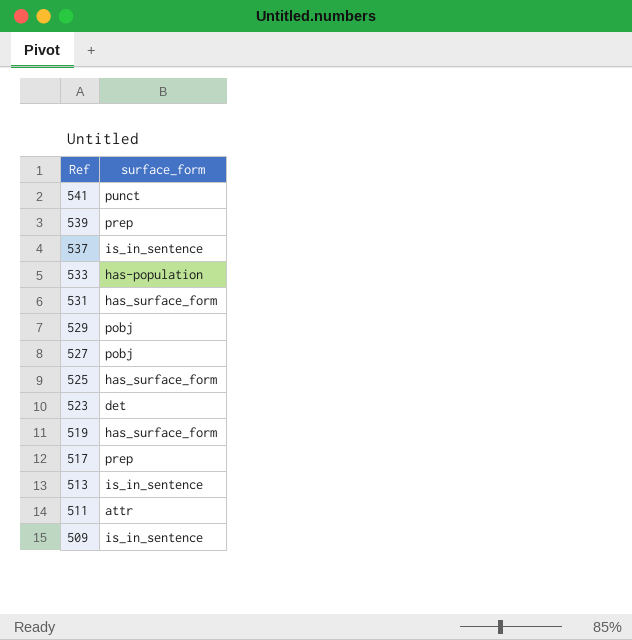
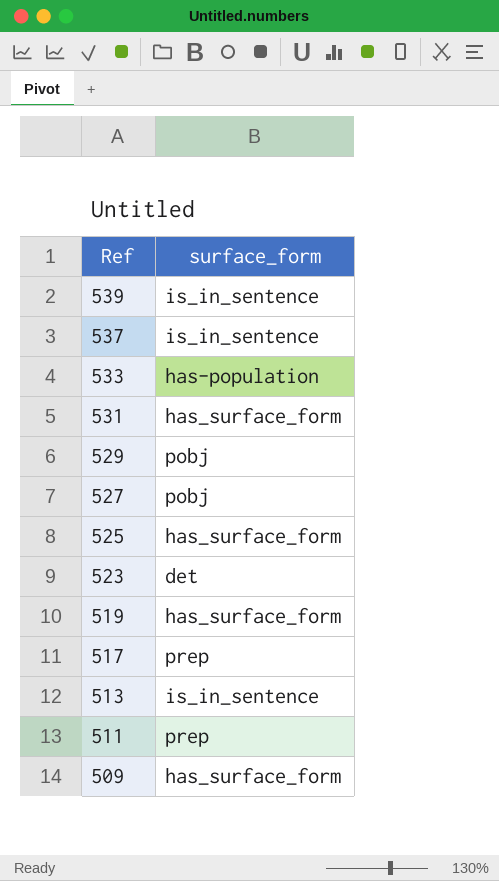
row 541: punct -> none
539 | surface_form: prep -> is_in_sentence
511 | surface_form: attr -> prep
509 | surface_form: is_in_sentence -> has_surface_form

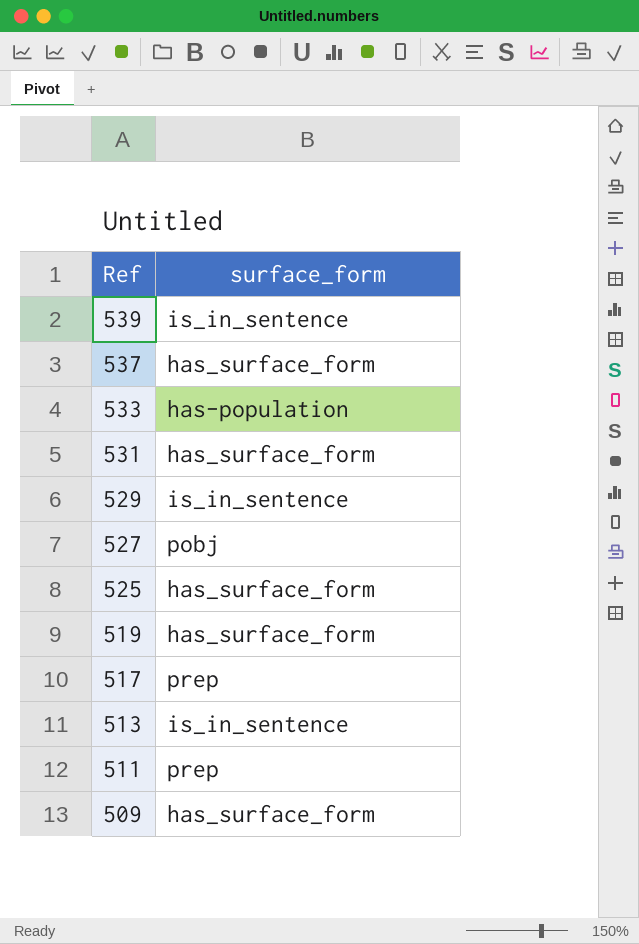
row 523: det -> none
537 | surface_form: is_in_sentence -> has_surface_form
529 | surface_form: pobj -> is_in_sentence

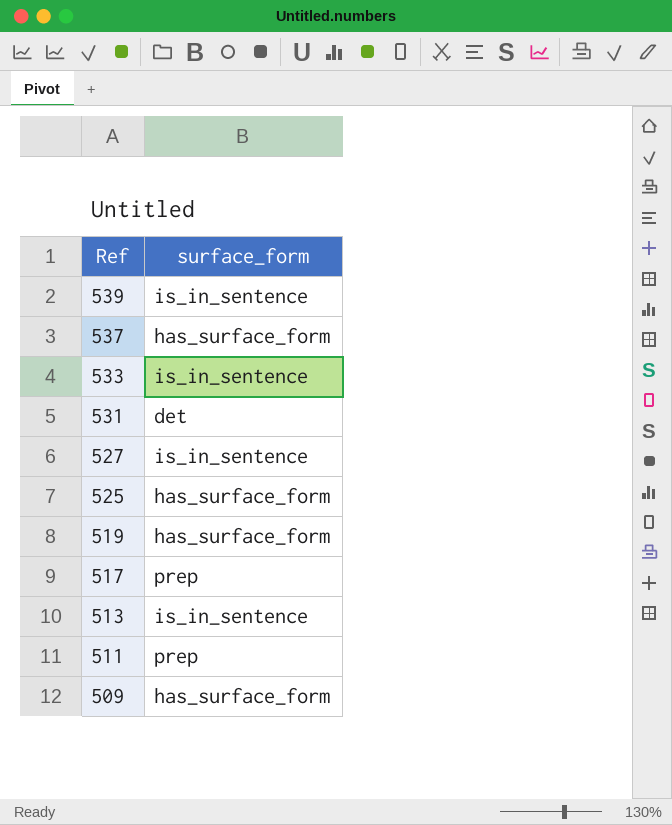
row 529: is_in_sentence -> none
533 | surface_form: has-population -> is_in_sentence
531 | surface_form: has_surface_form -> det
527 | surface_form: pobj -> is_in_sentence

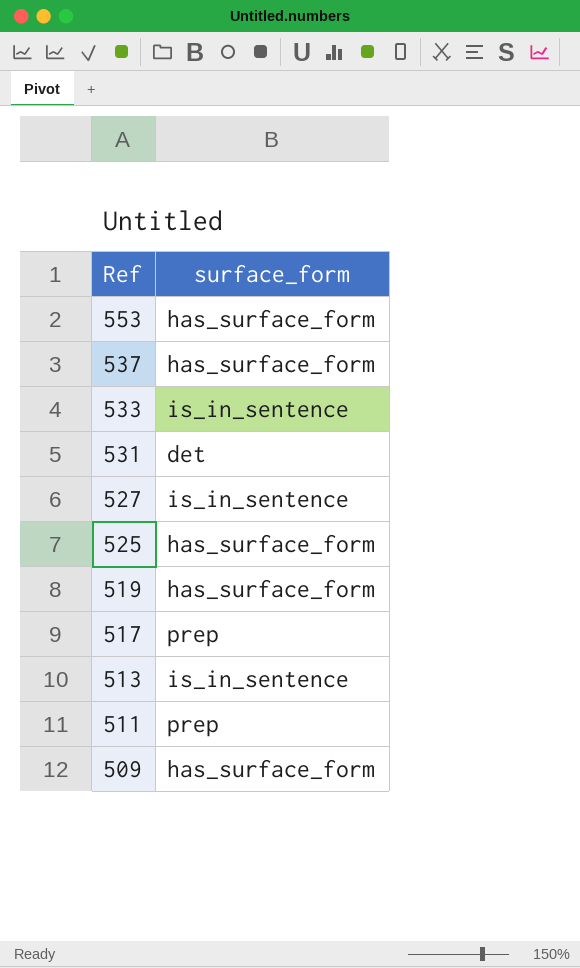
row 539: is_in_sentence -> none
row 553: none -> has_surface_form

